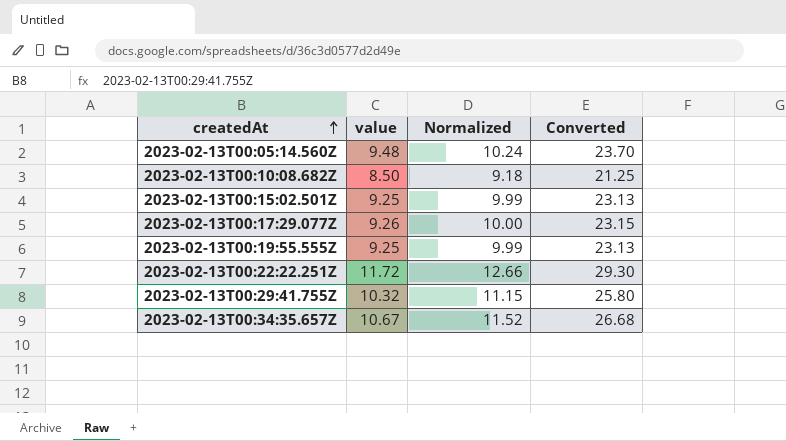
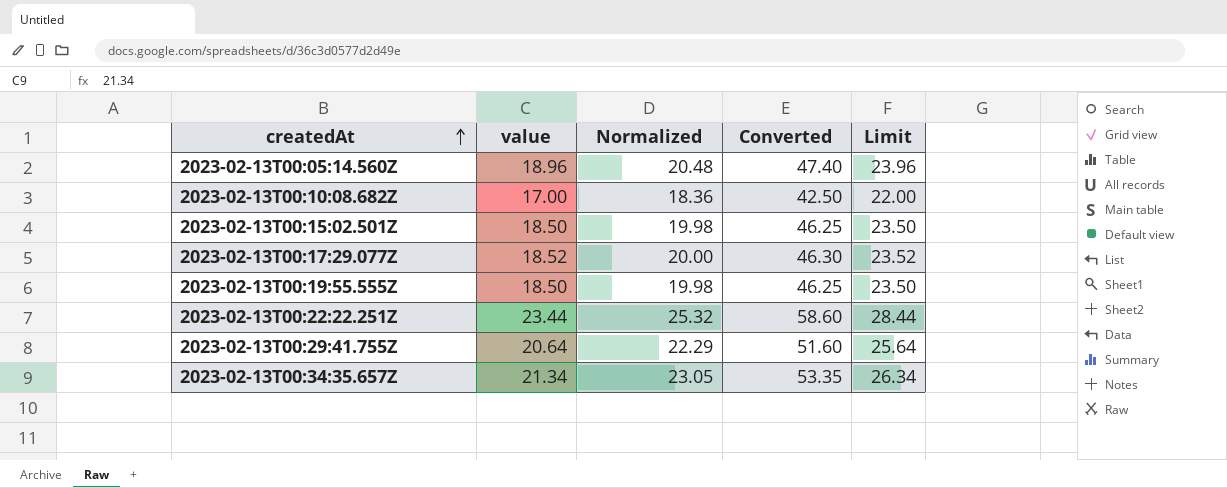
column Limit | formula: none -> [value] + 5
2023-02-13T00:05:14.560Z | value: 9.48 -> 18.96
2023-02-13T00:05:14.560Z | Normalized: 10.24 -> 20.48
2023-02-13T00:05:14.560Z | Converted: 23.70 -> 47.40
2023-02-13T00:10:08.682Z | value: 8.50 -> 17.00
2023-02-13T00:10:08.682Z | Normalized: 9.18 -> 18.36
2023-02-13T00:10:08.682Z | Converted: 21.25 -> 42.50
2023-02-13T00:15:02.501Z | value: 9.25 -> 18.50
2023-02-13T00:15:02.501Z | Normalized: 9.99 -> 19.98
2023-02-13T00:15:02.501Z | Converted: 23.13 -> 46.25
2023-02-13T00:17:29.077Z | value: 9.26 -> 18.52
2023-02-13T00:17:29.077Z | Normalized: 10.00 -> 20.00
2023-02-13T00:17:29.077Z | Converted: 23.15 -> 46.30
2023-02-13T00:19:55.555Z | value: 9.25 -> 18.50
2023-02-13T00:19:55.555Z | Normalized: 9.99 -> 19.98
2023-02-13T00:19:55.555Z | Converted: 23.13 -> 46.25
2023-02-13T00:22:22.251Z | value: 11.72 -> 23.44
2023-02-13T00:22:22.251Z | Normalized: 12.66 -> 25.32
2023-02-13T00:22:22.251Z | Converted: 29.30 -> 58.60
2023-02-13T00:29:41.755Z | value: 10.32 -> 20.64
2023-02-13T00:29:41.755Z | Normalized: 11.15 -> 22.29
2023-02-13T00:29:41.755Z | Converted: 25.80 -> 51.60
2023-02-13T00:34:35.657Z | value: 10.67 -> 21.34
2023-02-13T00:34:35.657Z | Normalized: 11.52 -> 23.05
2023-02-13T00:34:35.657Z | Converted: 26.68 -> 53.35

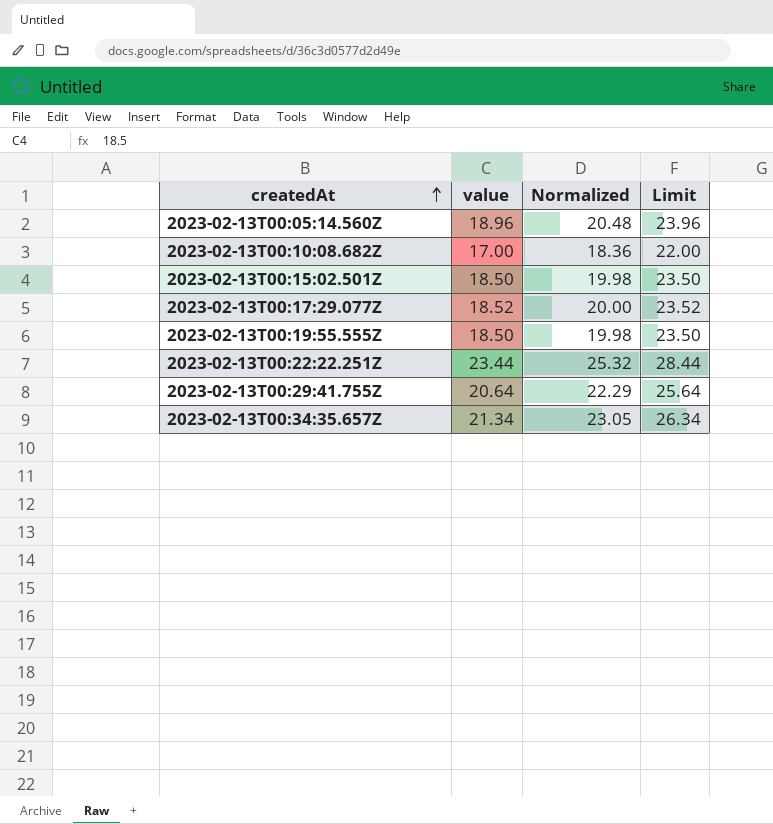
column Converted | formula: [value] * 2.5 -> none

